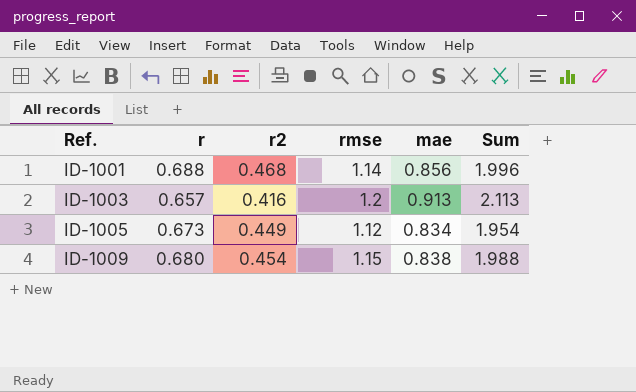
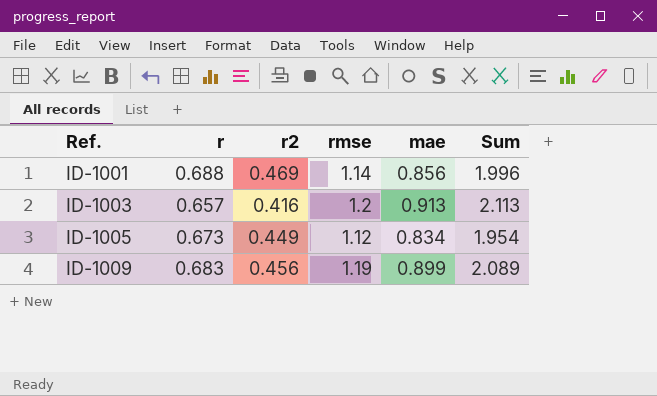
ID-1001 | r2: 0.468 -> 0.469
ID-1009 | r: 0.680 -> 0.683
ID-1009 | r2: 0.454 -> 0.456
ID-1009 | rmse: 1.15 -> 1.19
ID-1009 | mae: 0.838 -> 0.899
ID-1009 | Sum: 1.988 -> 2.089

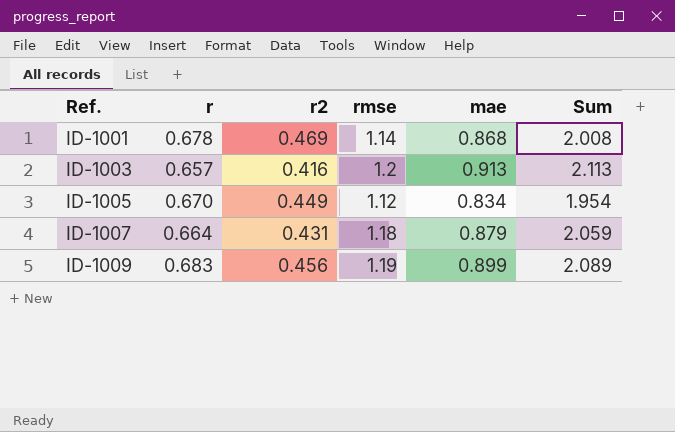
ID-1001 | r: 0.688 -> 0.678
ID-1001 | mae: 0.856 -> 0.868
ID-1001 | Sum: 1.996 -> 2.008
ID-1005 | r: 0.673 -> 0.670
row ID-1007: none -> 0.664 | 0.431 | 1.18 | 0.879 | 2.059

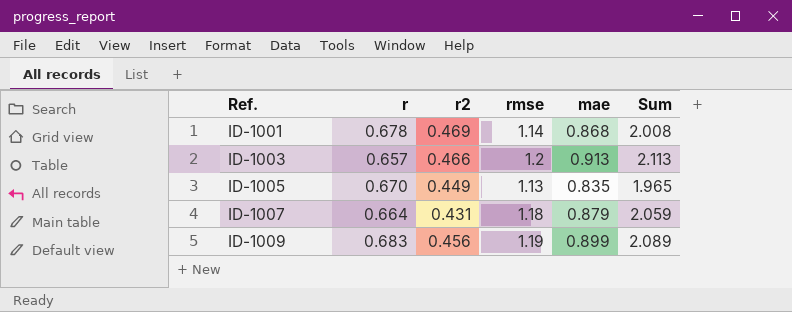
ID-1003 | r2: 0.416 -> 0.466
ID-1005 | rmse: 1.12 -> 1.13
ID-1005 | mae: 0.834 -> 0.835
ID-1005 | Sum: 1.954 -> 1.965

